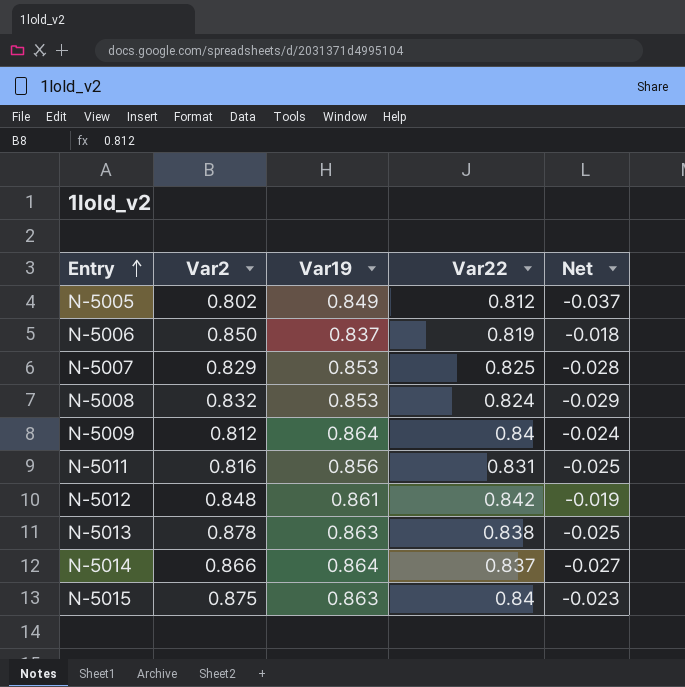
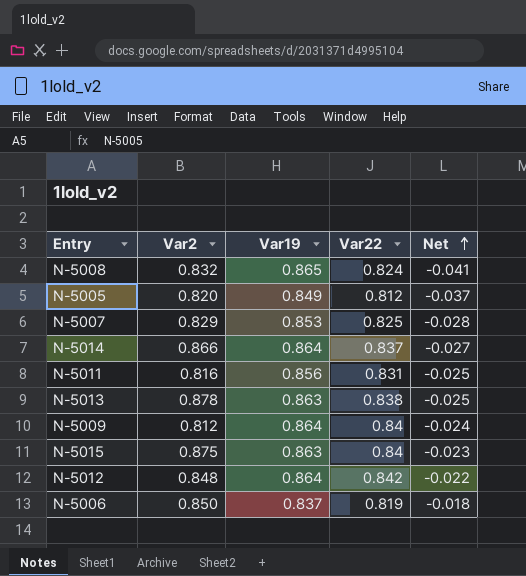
row order: Entry ascending -> Net ascending
N-5008 | Var19: 0.853 -> 0.865
N-5008 | Net: -0.029 -> -0.041
N-5005 | Var2: 0.802 -> 0.820
N-5012 | Var19: 0.861 -> 0.864
N-5012 | Net: -0.019 -> -0.022

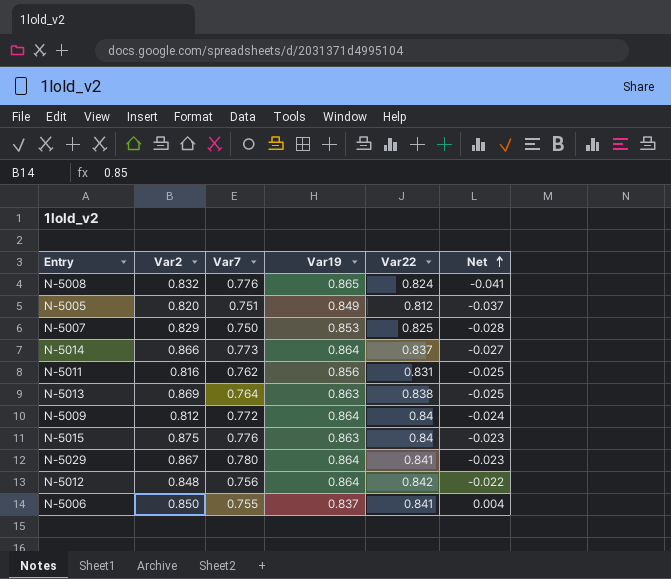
column Var7 | position: none -> 3
N-5013 | Var2: 0.878 -> 0.869
row N-5029: none -> 0.867 | 0.780 | 0.864 | 0.841 | -0.023
N-5006 | Var22: 0.819 -> 0.841
N-5006 | Net: -0.018 -> 0.004

